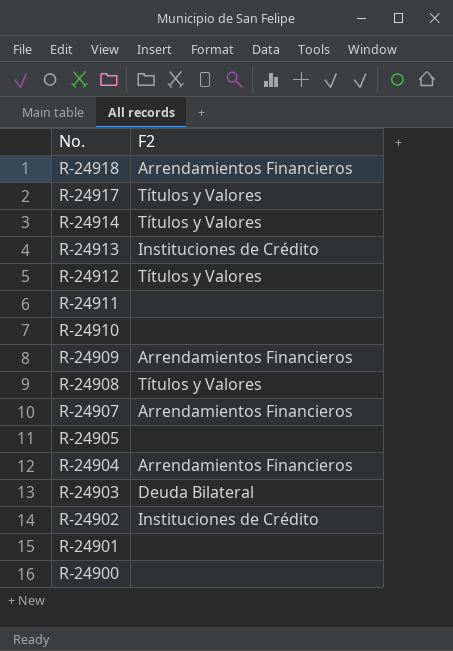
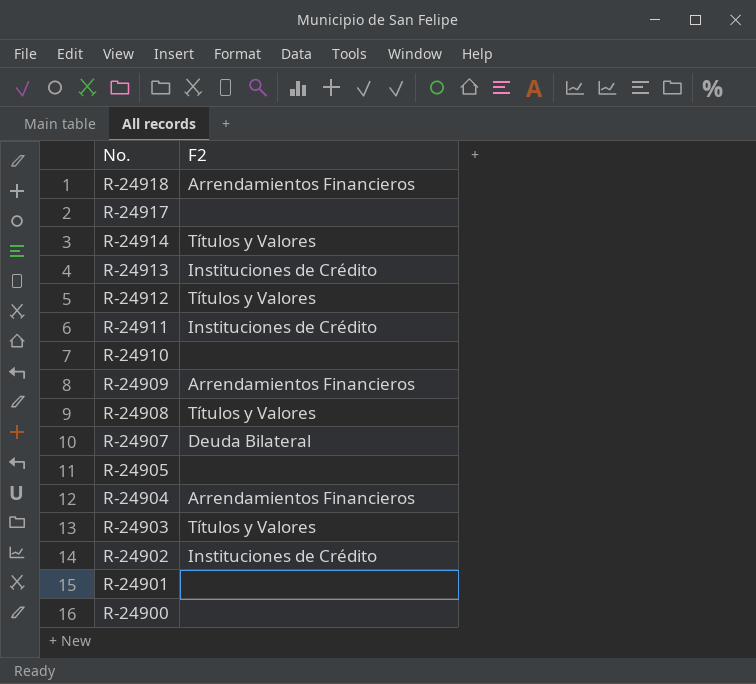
R-24917 | F2: Títulos y Valores -> none
R-24911 | F2: none -> Instituciones de Crédito
R-24907 | F2: Arrendamientos Financieros -> Deuda Bilateral
R-24903 | F2: Deuda Bilateral -> Títulos y Valores

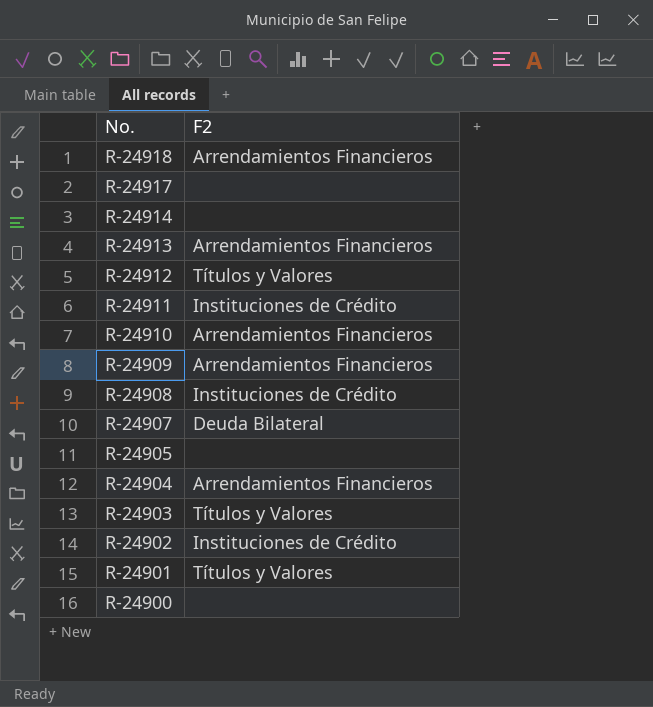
R-24914 | F2: Títulos y Valores -> none
R-24913 | F2: Instituciones de Crédito -> Arrendamientos Financieros
R-24910 | F2: none -> Arrendamientos Financieros
R-24908 | F2: Títulos y Valores -> Instituciones de Crédito
R-24901 | F2: none -> Títulos y Valores

